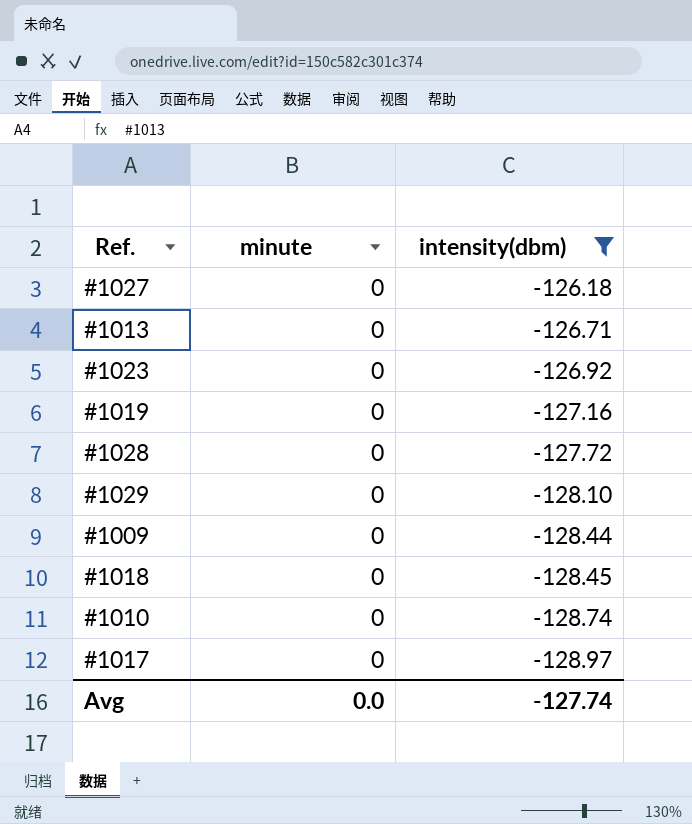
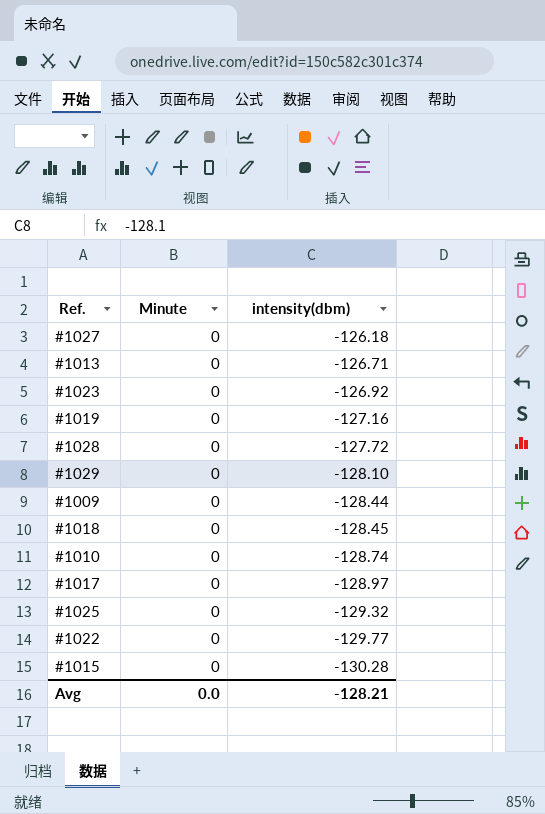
filter: intensity(dbm) >= -128.97 -> none
column name: minute -> Minute
Avg | intensity(dbm): -127.74 -> -128.21

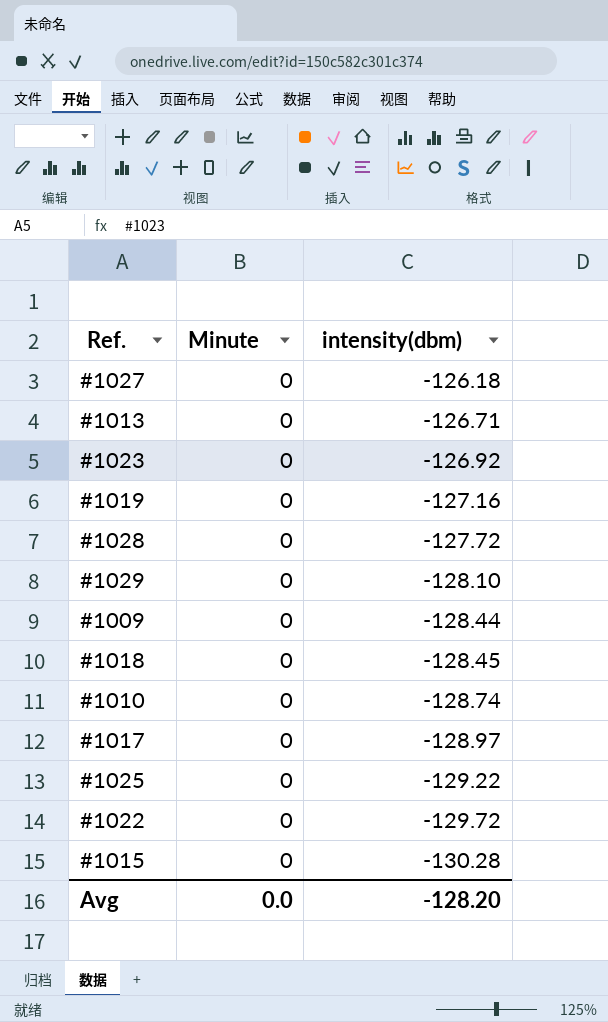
#1025 | intensity(dbm): -129.32 -> -129.22
#1022 | intensity(dbm): -129.77 -> -129.72
Avg | intensity(dbm): -128.21 -> -128.20

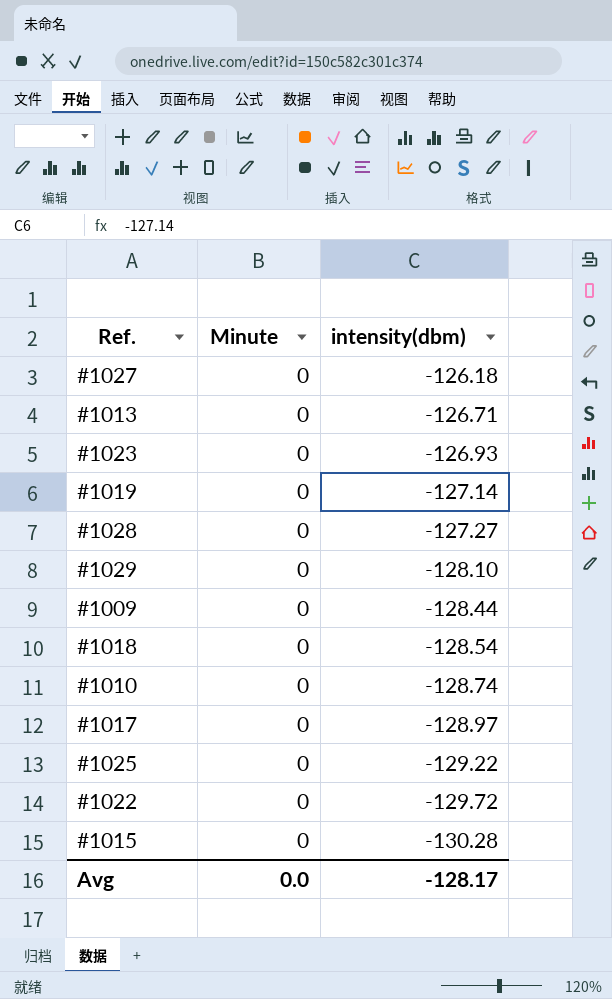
#1023 | intensity(dbm): -126.92 -> -126.93
#1019 | intensity(dbm): -127.16 -> -127.14
#1028 | intensity(dbm): -127.72 -> -127.27
#1018 | intensity(dbm): -128.45 -> -128.54
Avg | intensity(dbm): -128.20 -> -128.17

